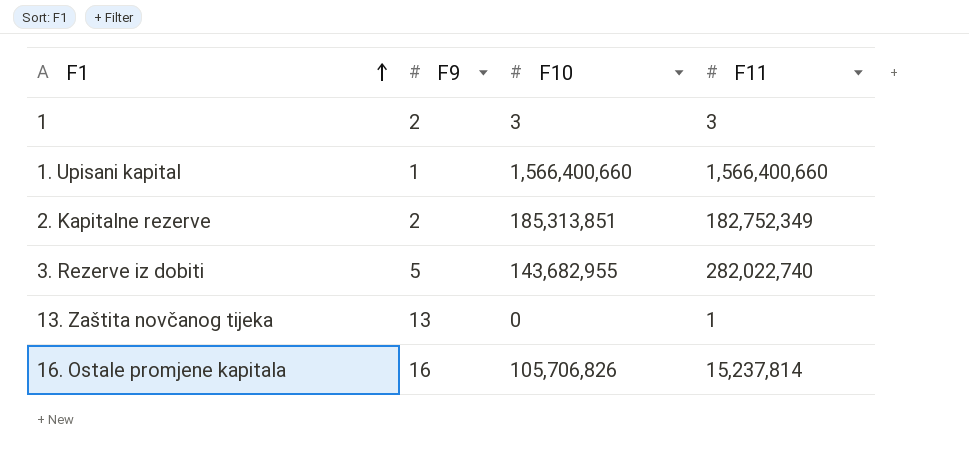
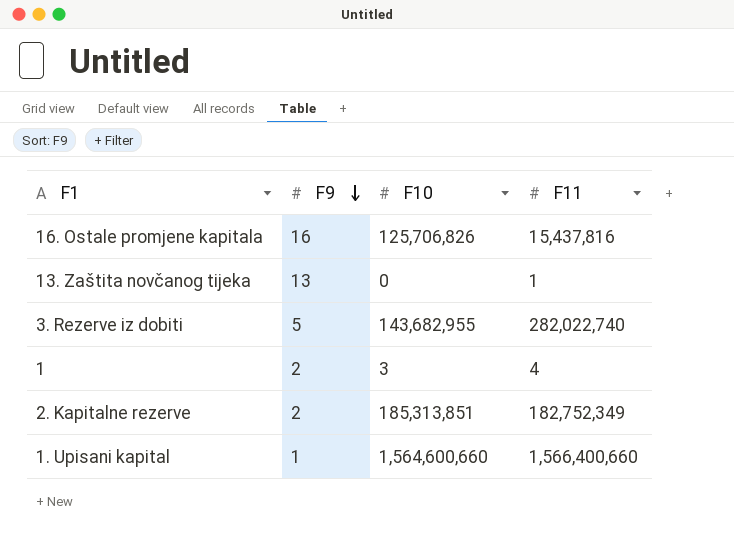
row order: F1 ascending -> F9 descending
16. Ostale promjene kapitala | F10: 105,706,826 -> 125,706,826
16. Ostale promjene kapitala | F11: 15,237,814 -> 15,437,816
1 | F11: 3 -> 4
1. Upisani kapital | F10: 1,566,400,660 -> 1,564,600,660

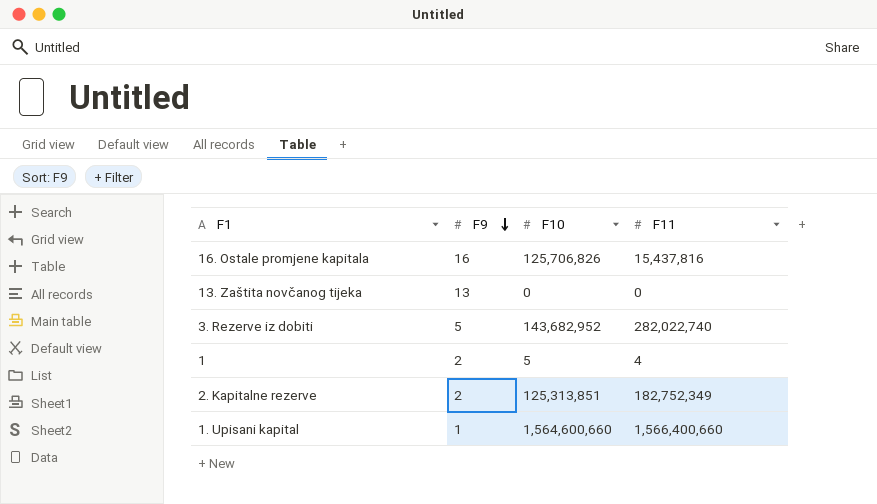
13. Zaštita novčanog tijeka | F11: 1 -> 0
3. Rezerve iz dobiti | F10: 143,682,955 -> 143,682,952
1 | F10: 3 -> 5
2. Kapitalne rezerve | F10: 185,313,851 -> 125,313,851

